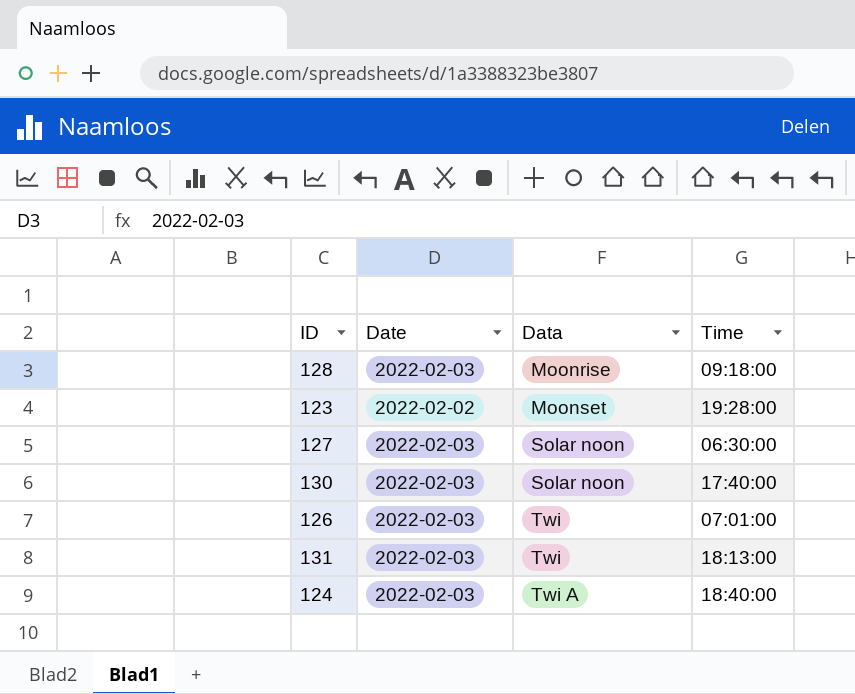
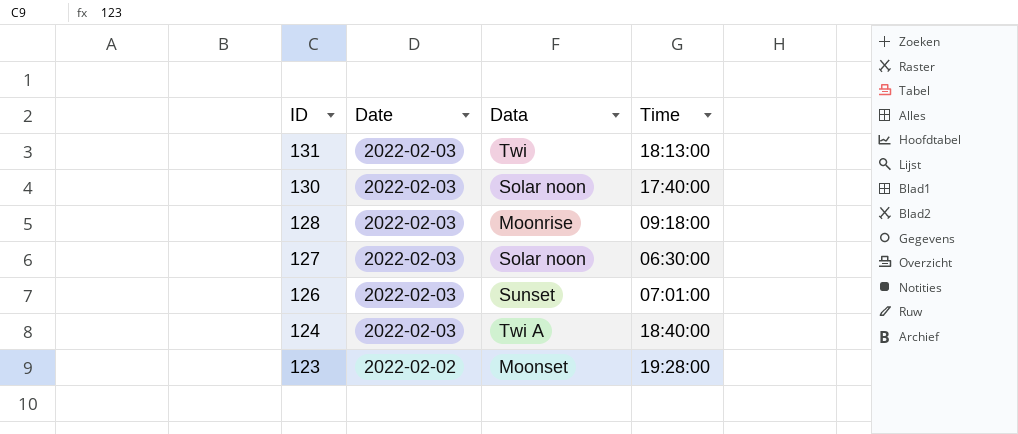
row order: Data ascending -> ID descending
126 | Data: Twi -> Sunset

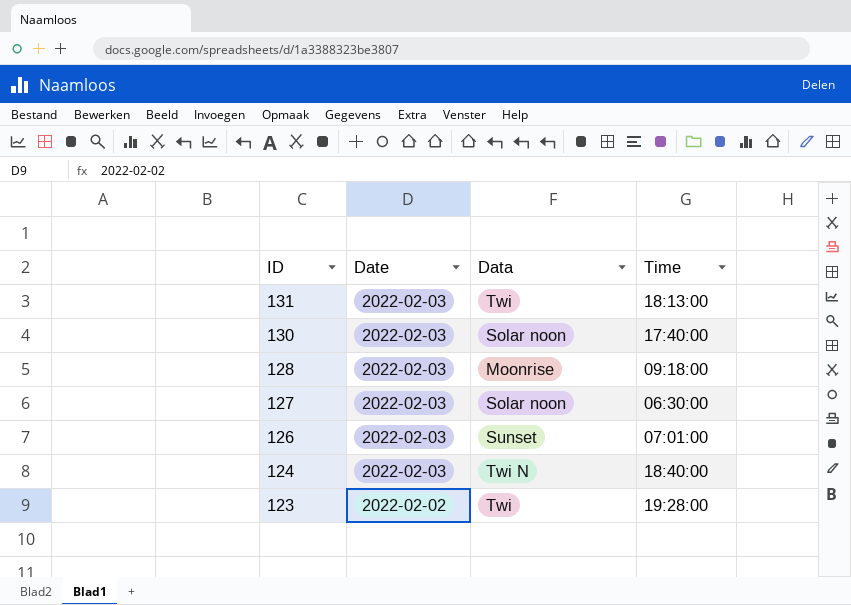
124 | Data: Twi A -> Twi N
123 | Data: Moonset -> Twi

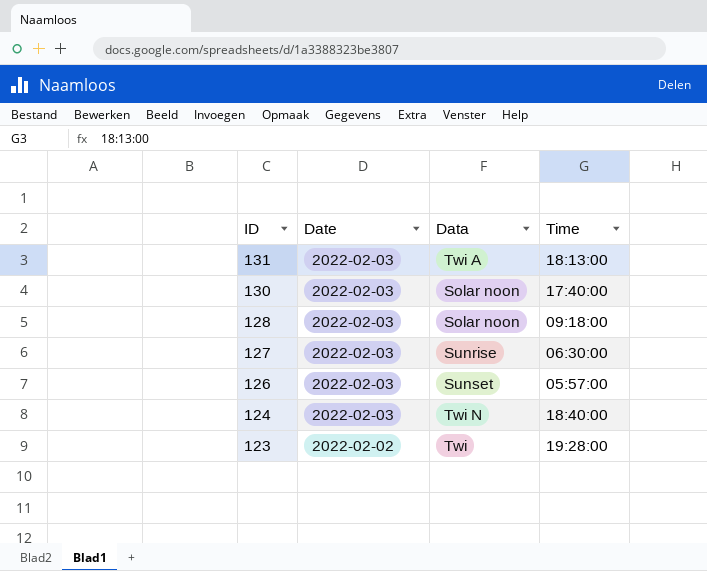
131 | Data: Twi -> Twi A
128 | Data: Moonrise -> Solar noon
127 | Data: Solar noon -> Sunrise
126 | Time: 07:01:00 -> 05:57:00

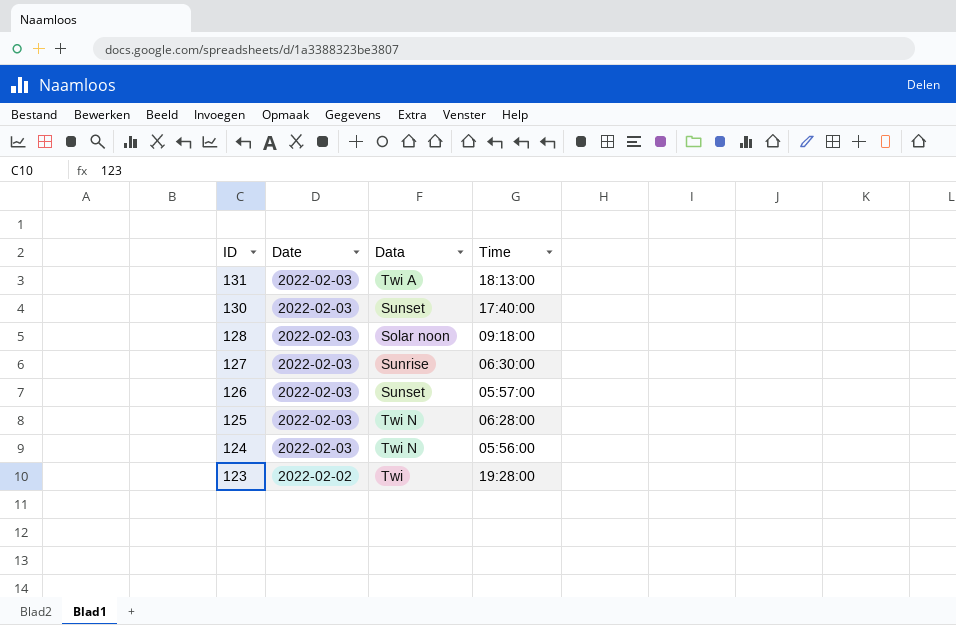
130 | Data: Solar noon -> Sunset
row 125: none -> 2022-02-03 | Twi N | 06:28:00
124 | Time: 18:40:00 -> 05:56:00

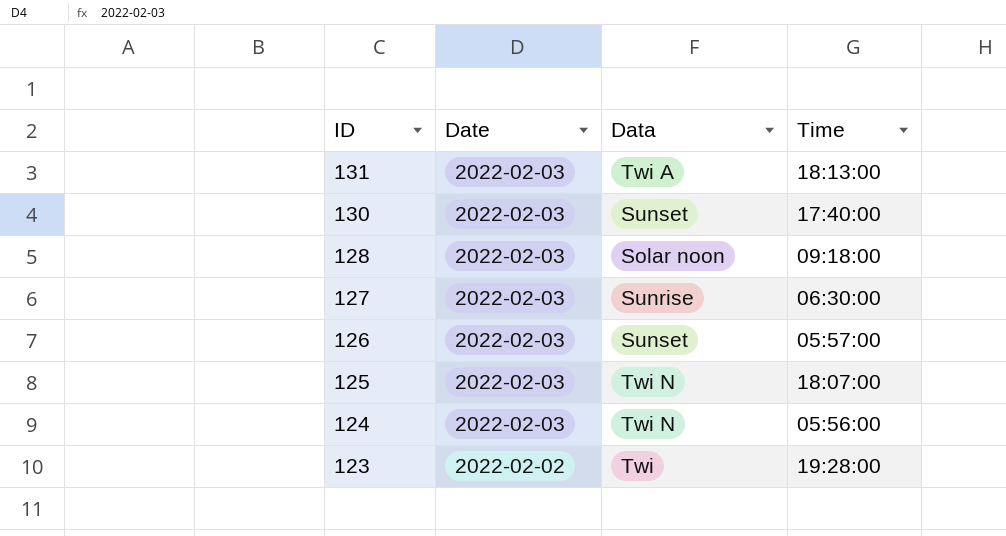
125 | Time: 06:28:00 -> 18:07:00

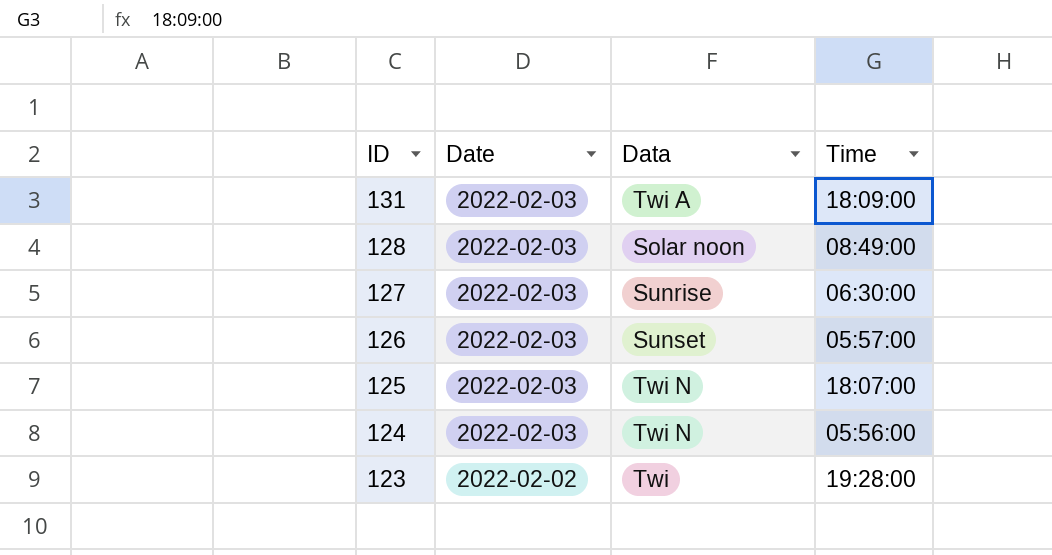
row 130: 2022-02-03 | Sunset | 17:40:00 -> none
131 | Time: 18:13:00 -> 18:09:00
128 | Time: 09:18:00 -> 08:49:00

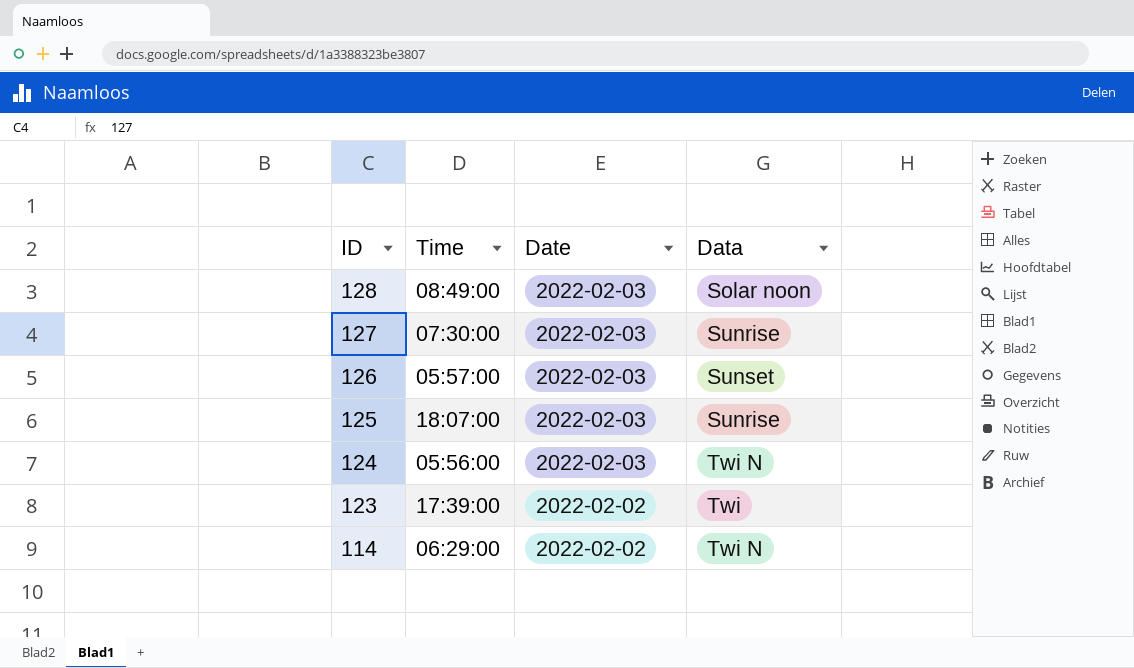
column Time | position: 4 -> 2
row 131: 2022-02-03 | Twi A | 18:09:00 -> none
127 | Time: 06:30:00 -> 07:30:00
125 | Data: Twi N -> Sunrise
123 | Time: 19:28:00 -> 17:39:00
row 114: none -> 06:29:00 | 2022-02-02 | Twi N

